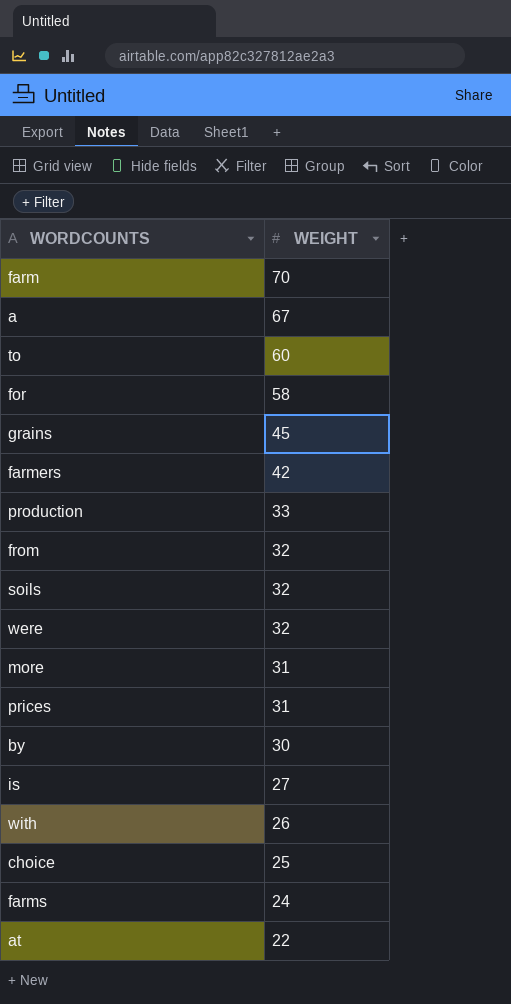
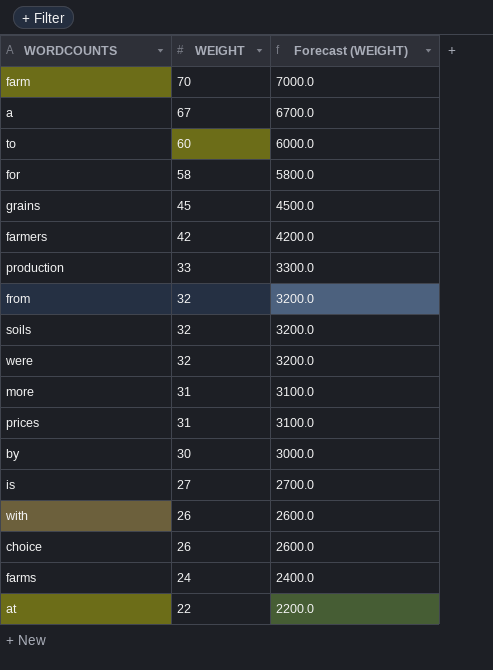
column Forecast (WEIGHT) | formula: none -> [WEIGHT] * 100
choice | WEIGHT: 25 -> 26

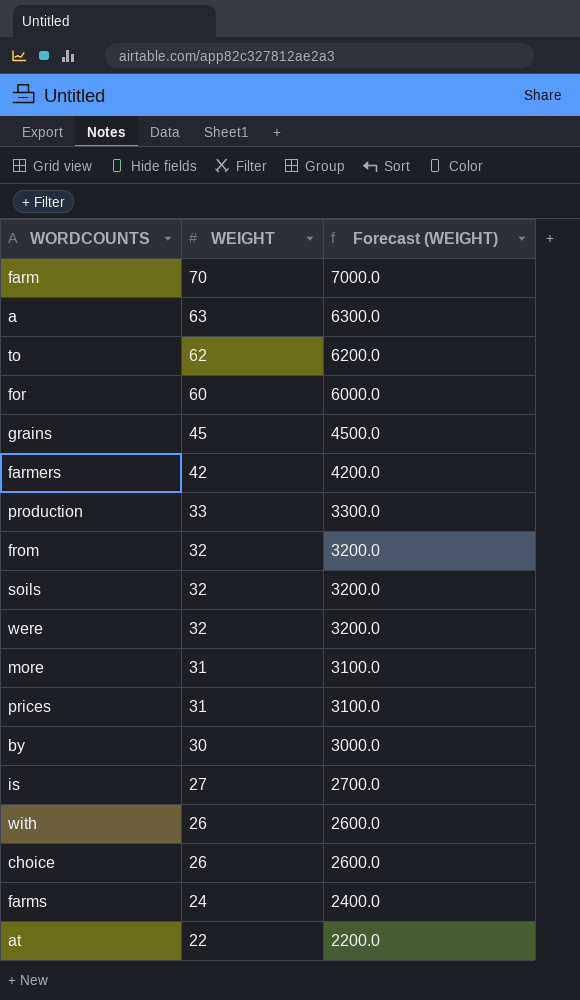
a | WEIGHT: 67 -> 63
a | Forecast (WEIGHT): 6700.0 -> 6300.0
to | WEIGHT: 60 -> 62
to | Forecast (WEIGHT): 6000.0 -> 6200.0
for | WEIGHT: 58 -> 60
for | Forecast (WEIGHT): 5800.0 -> 6000.0

